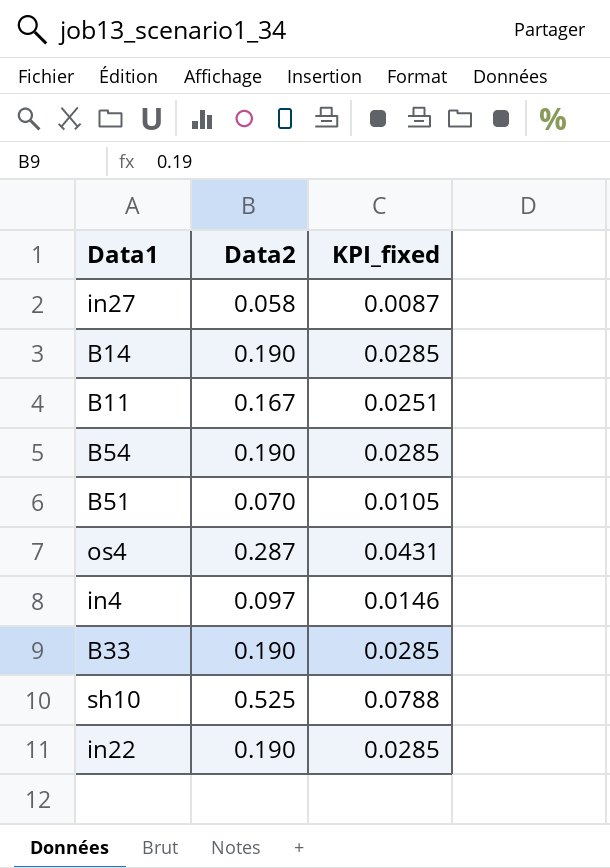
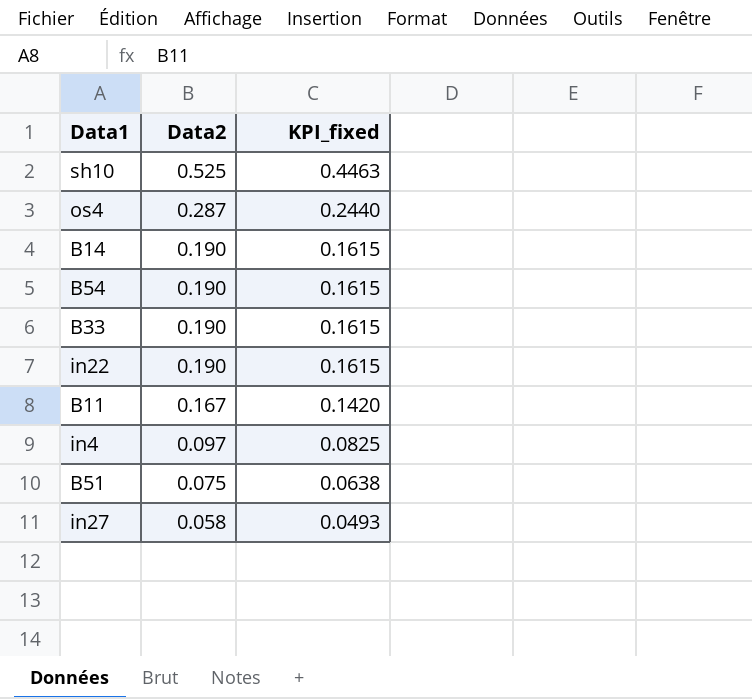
row order: none -> Data2 descending
column KPI_fixed | formula: [Data2] * 0.15 -> [Data2] * 0.85
B51 | Data2: 0.070 -> 0.075

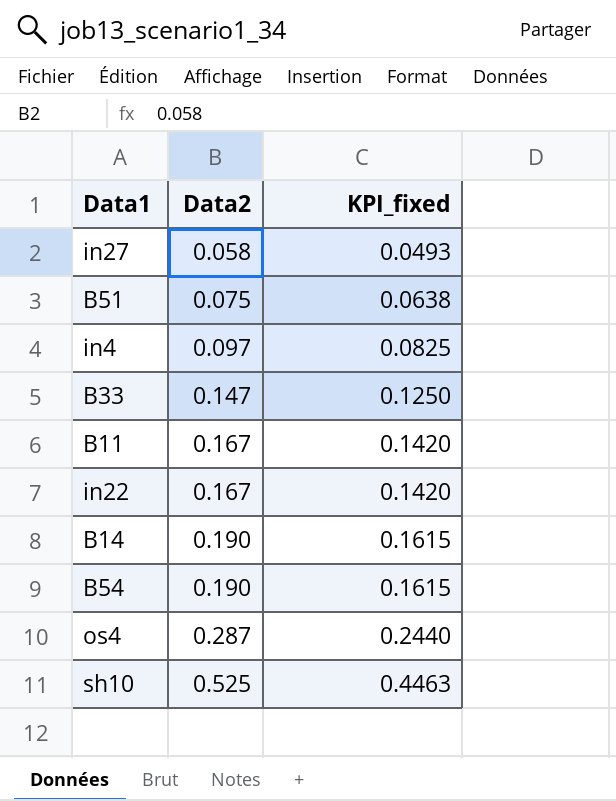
row order: Data2 descending -> Data2 ascending
B33 | Data2: 0.190 -> 0.147
B33 | KPI_fixed: 0.1615 -> 0.1250
in22 | Data2: 0.190 -> 0.167
in22 | KPI_fixed: 0.1615 -> 0.1420

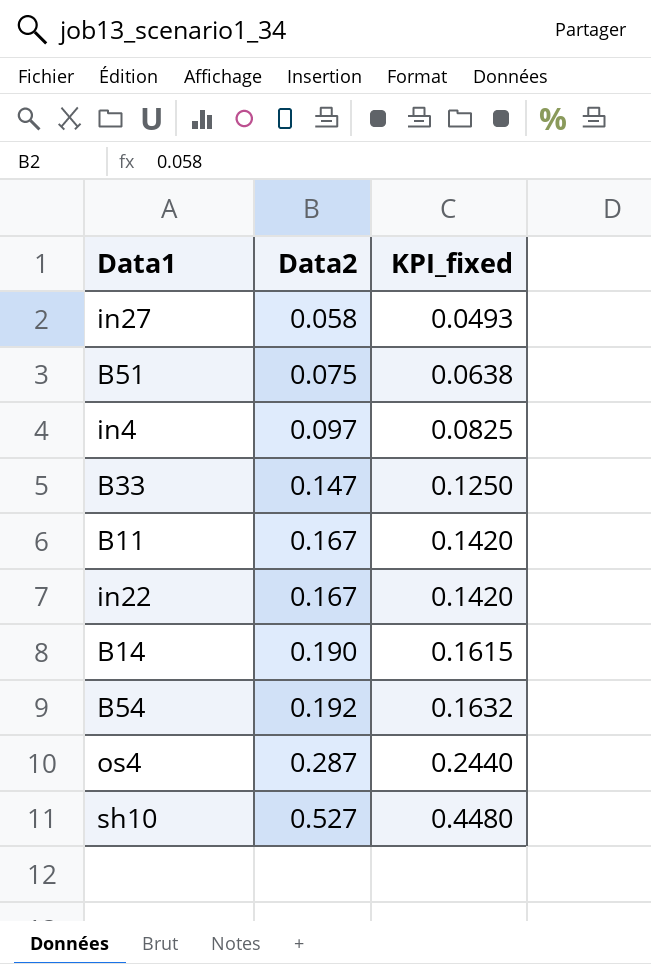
B54 | Data2: 0.190 -> 0.192
B54 | KPI_fixed: 0.1615 -> 0.1632
sh10 | Data2: 0.525 -> 0.527
sh10 | KPI_fixed: 0.4463 -> 0.4480

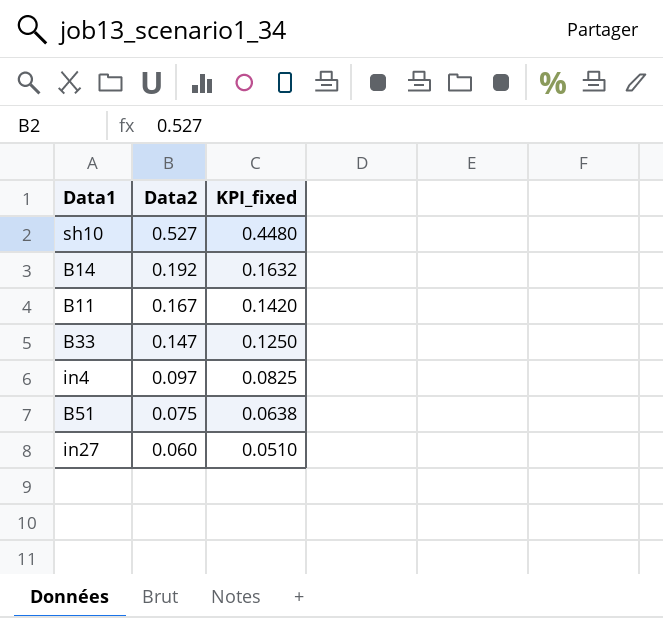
row order: Data2 ascending -> Data2 descending
row in22: 0.167 | 0.1420 -> none
row B54: 0.192 | 0.1632 -> none
row os4: 0.287 | 0.2440 -> none
B14 | Data2: 0.190 -> 0.192
B14 | KPI_fixed: 0.1615 -> 0.1632
in27 | Data2: 0.058 -> 0.060
in27 | KPI_fixed: 0.0493 -> 0.0510

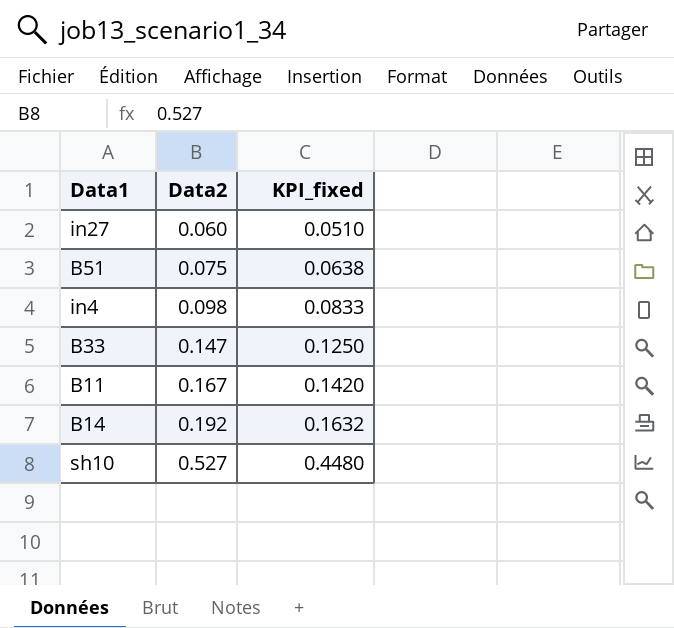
row order: Data2 descending -> Data2 ascending
in4 | Data2: 0.097 -> 0.098
in4 | KPI_fixed: 0.0825 -> 0.0833

